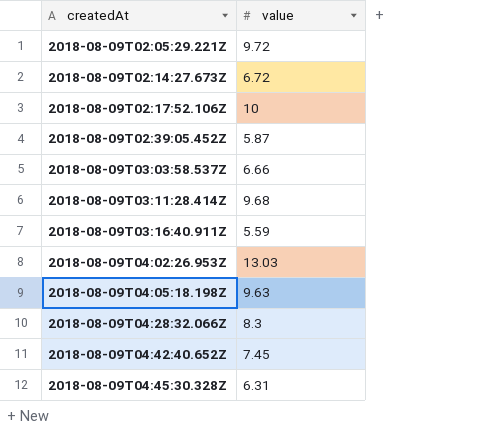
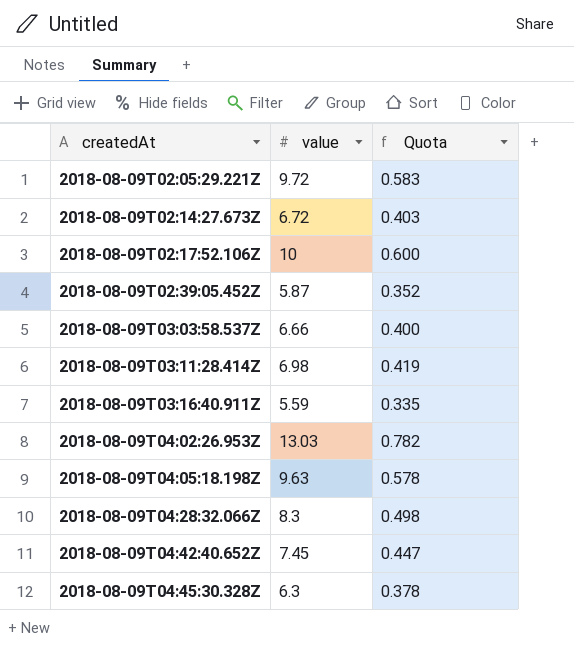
column Quota | formula: none -> [value] * 0.06
2018-08-09T03:11:28.414Z | value: 9.68 -> 6.98
2018-08-09T04:45:30.328Z | value: 6.31 -> 6.3

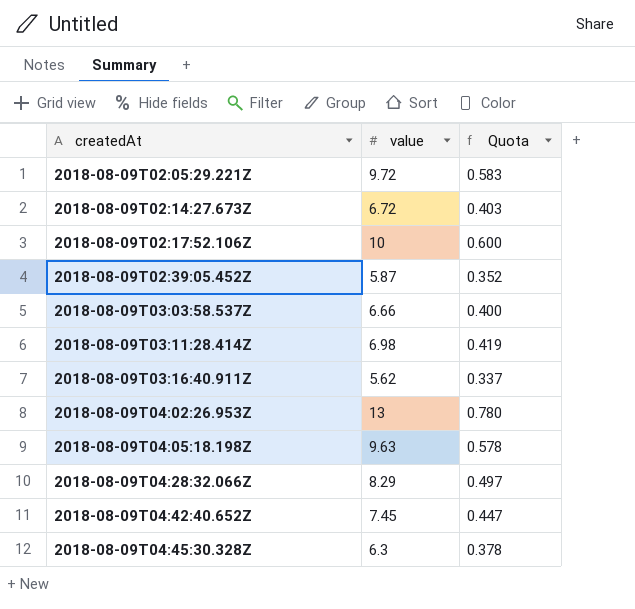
2018-08-09T03:16:40.911Z | value: 5.59 -> 5.62
2018-08-09T03:16:40.911Z | Quota: 0.335 -> 0.337
2018-08-09T04:02:26.953Z | value: 13.03 -> 13
2018-08-09T04:02:26.953Z | Quota: 0.782 -> 0.780
2018-08-09T04:28:32.066Z | value: 8.3 -> 8.29
2018-08-09T04:28:32.066Z | Quota: 0.498 -> 0.497

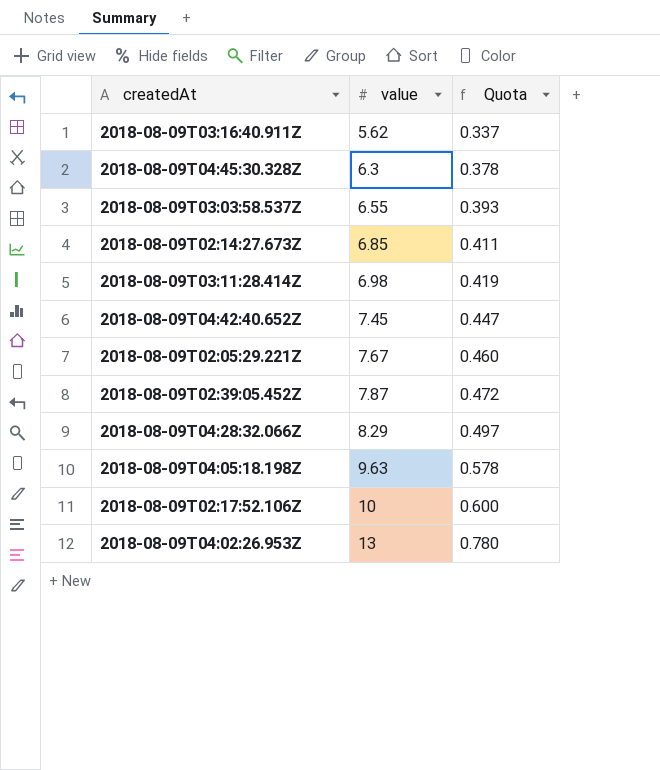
row order: createdAt ascending -> value ascending
2018-08-09T03:03:58.537Z | value: 6.66 -> 6.55
2018-08-09T03:03:58.537Z | Quota: 0.400 -> 0.393
2018-08-09T02:14:27.673Z | value: 6.72 -> 6.85
2018-08-09T02:14:27.673Z | Quota: 0.403 -> 0.411
2018-08-09T02:05:29.221Z | value: 9.72 -> 7.67
2018-08-09T02:05:29.221Z | Quota: 0.583 -> 0.460
2018-08-09T02:39:05.452Z | value: 5.87 -> 7.87
2018-08-09T02:39:05.452Z | Quota: 0.352 -> 0.472

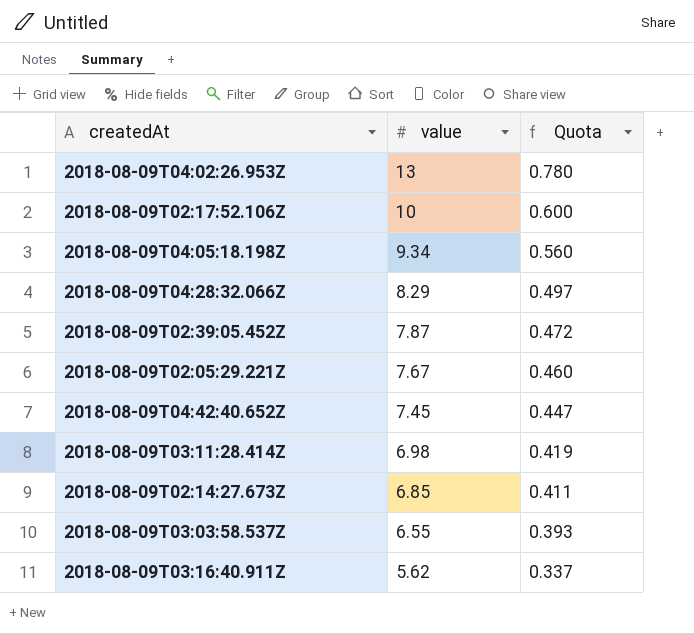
row order: value ascending -> value descending
row 2018-08-09T04:45:30.328Z: 6.3 | 0.378 -> none
2018-08-09T04:05:18.198Z | value: 9.63 -> 9.34
2018-08-09T04:05:18.198Z | Quota: 0.578 -> 0.560

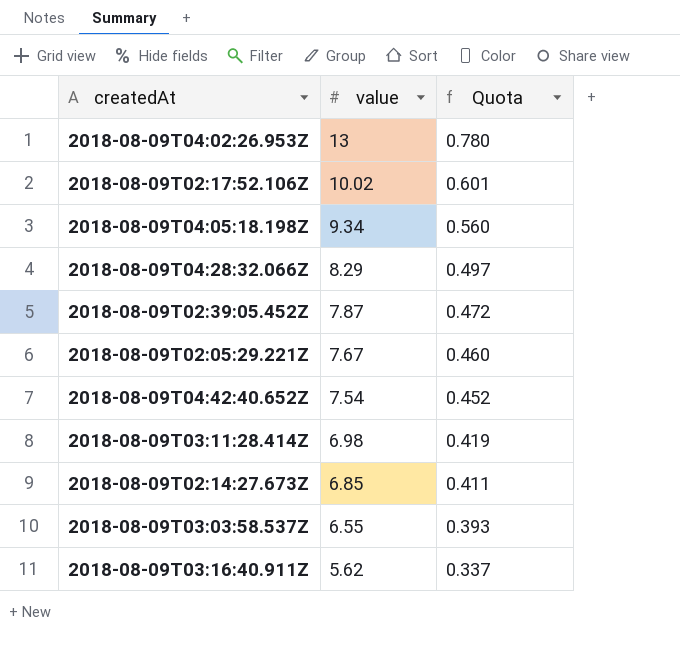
2018-08-09T02:17:52.106Z | value: 10 -> 10.02
2018-08-09T02:17:52.106Z | Quota: 0.600 -> 0.601
2018-08-09T04:42:40.652Z | value: 7.45 -> 7.54
2018-08-09T04:42:40.652Z | Quota: 0.447 -> 0.452

